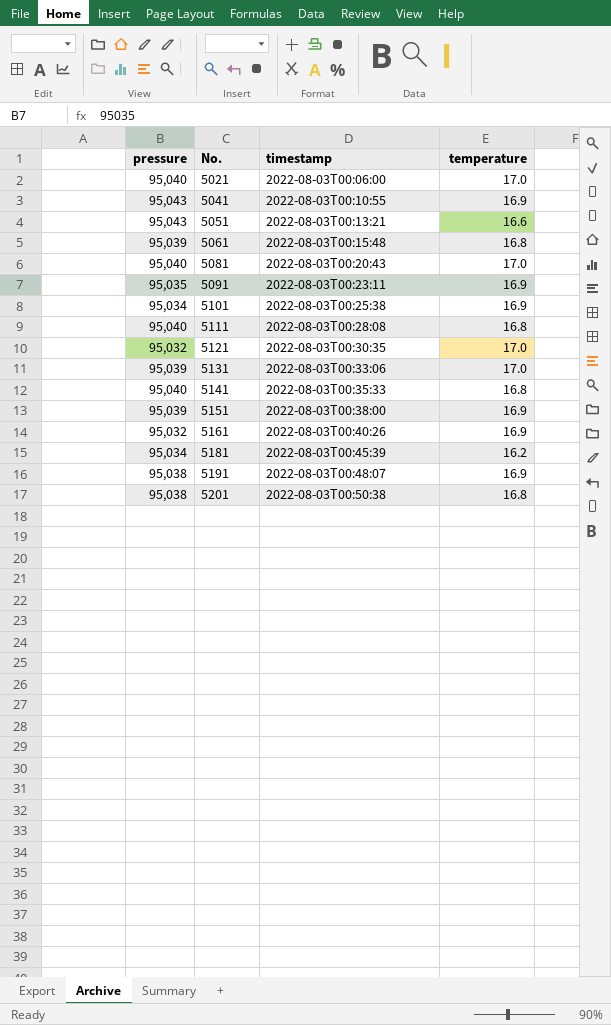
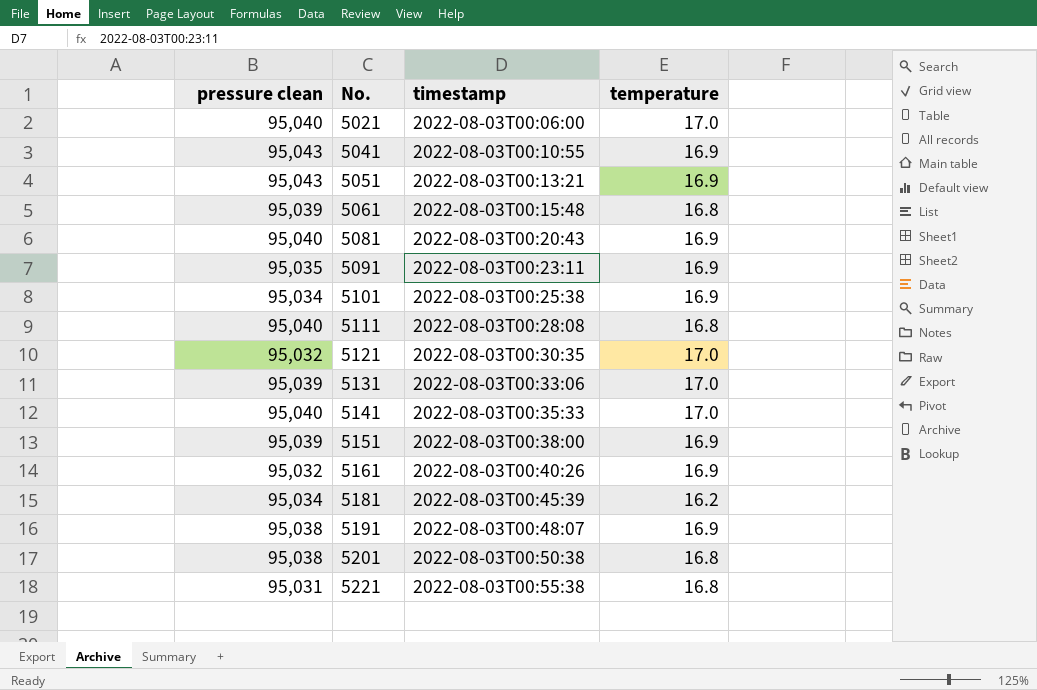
column name: pressure -> pressure clean
5051 | temperature: 16.6 -> 16.9
5081 | temperature: 17.0 -> 16.9
5141 | temperature: 16.8 -> 17.0
row 5221: none -> 95,031 | 2022-08-03T00:55:38 | 16.8

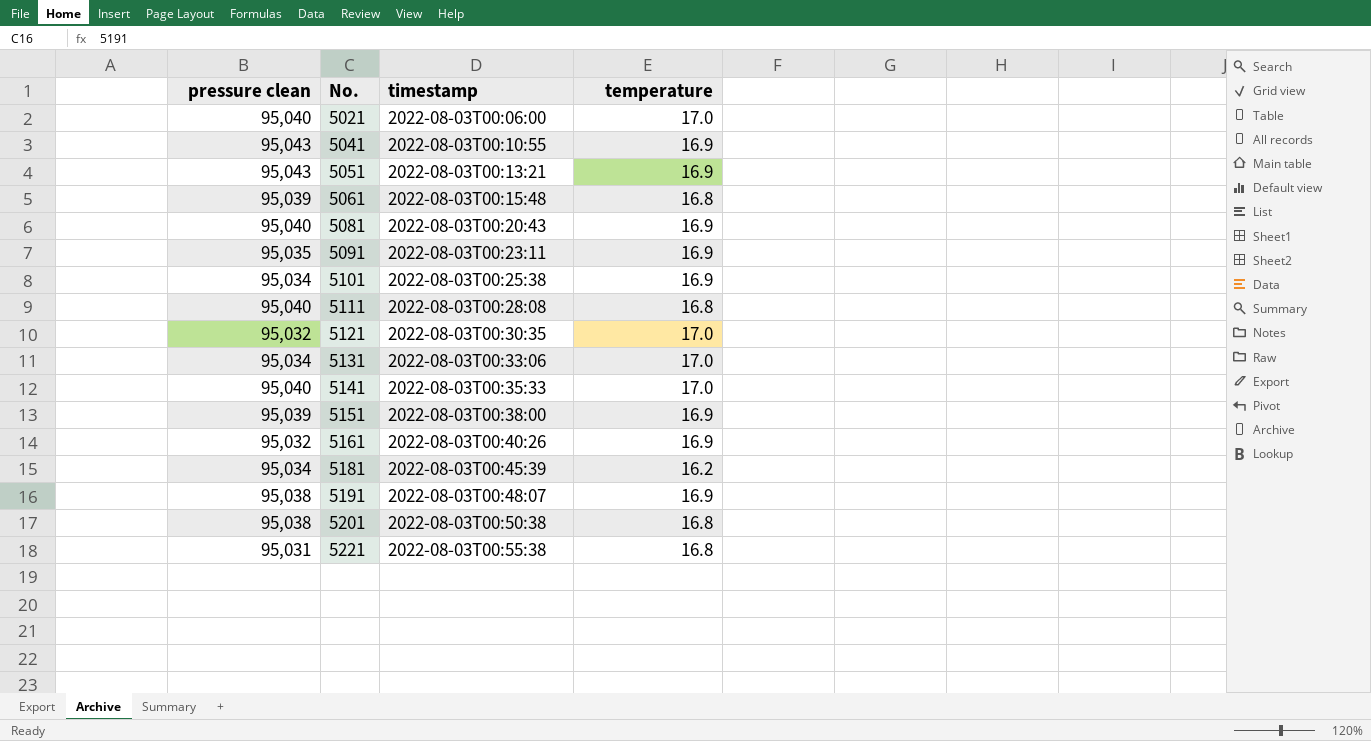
5131 | pressure clean: 95,039 -> 95,034

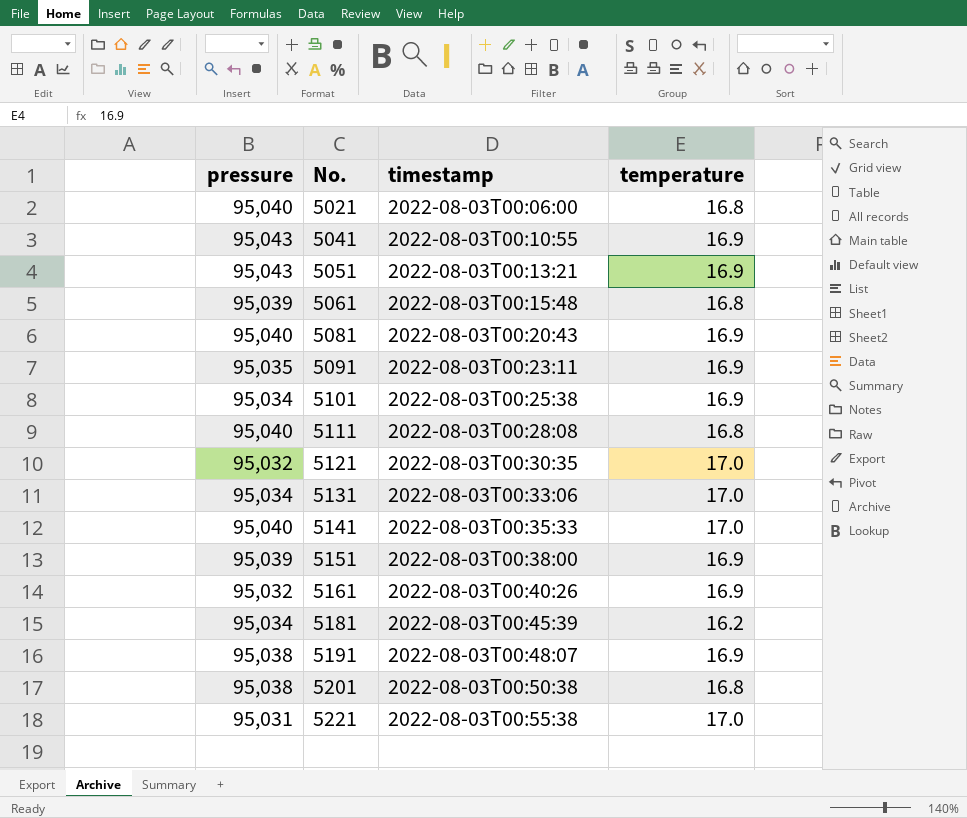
column name: pressure clean -> pressure
5021 | temperature: 17.0 -> 16.8
5221 | temperature: 16.8 -> 17.0

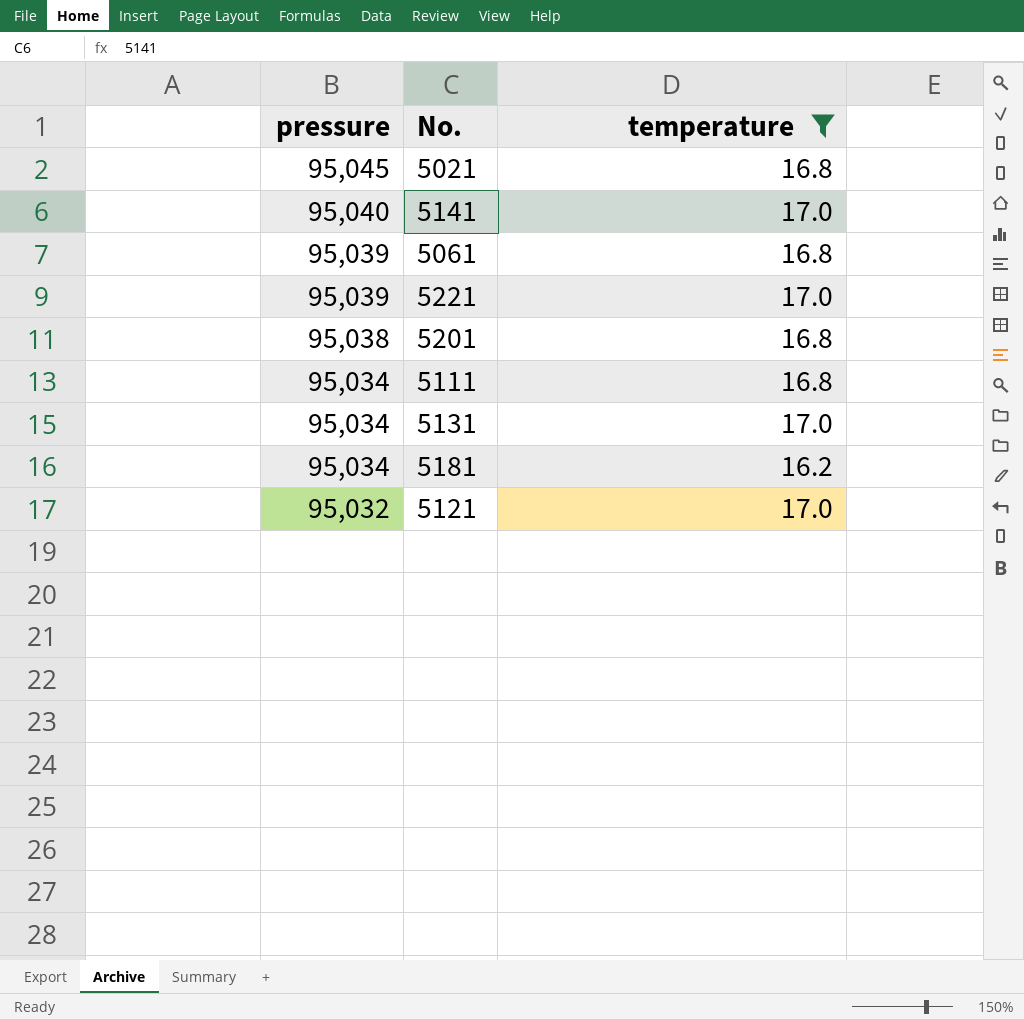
filter: none -> temperature != 16.9
row order: No. ascending -> pressure descending
column timestamp | position: 3 -> none
5021 | pressure: 95,040 -> 95,045
5221 | pressure: 95,031 -> 95,039
5111 | pressure: 95,040 -> 95,034

